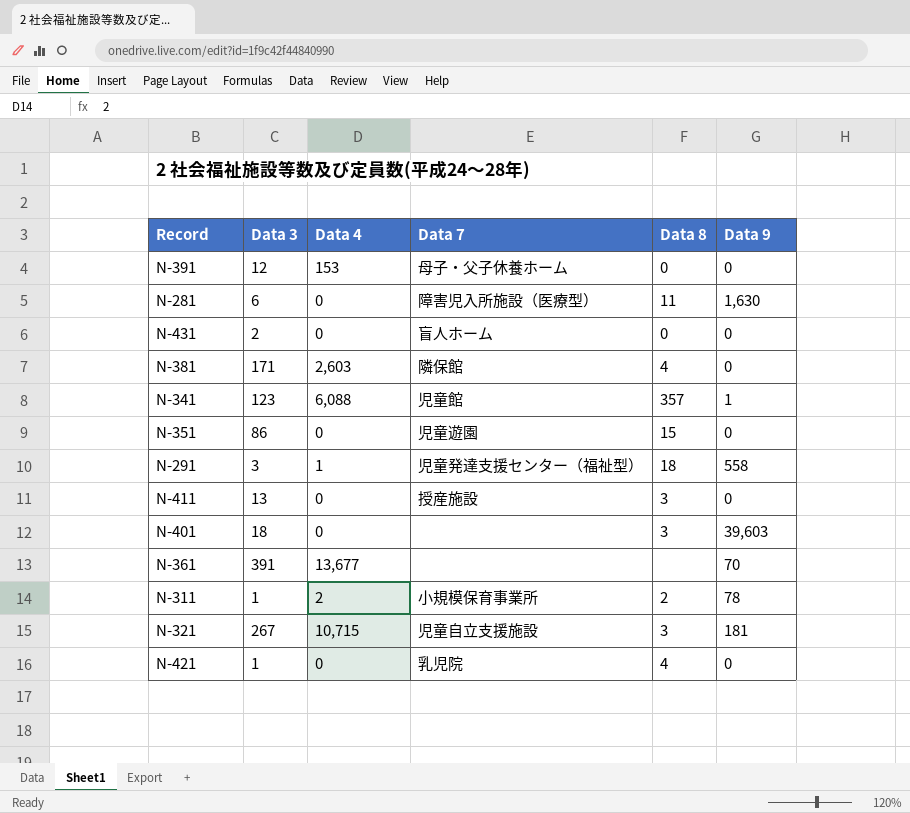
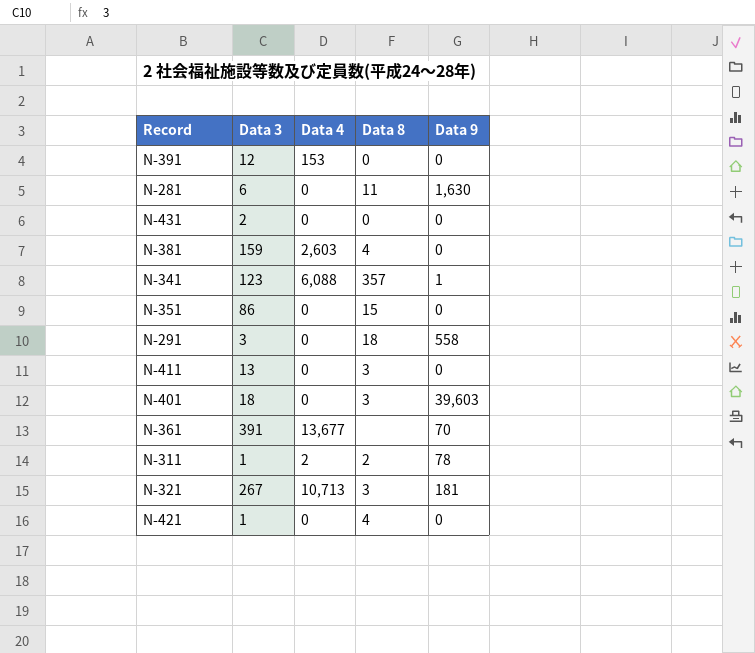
column Data 7 | position: 4 -> none
N-381 | Data 3: 171 -> 159
N-291 | Data 4: 1 -> 0
N-321 | Data 4: 10,715 -> 10,713

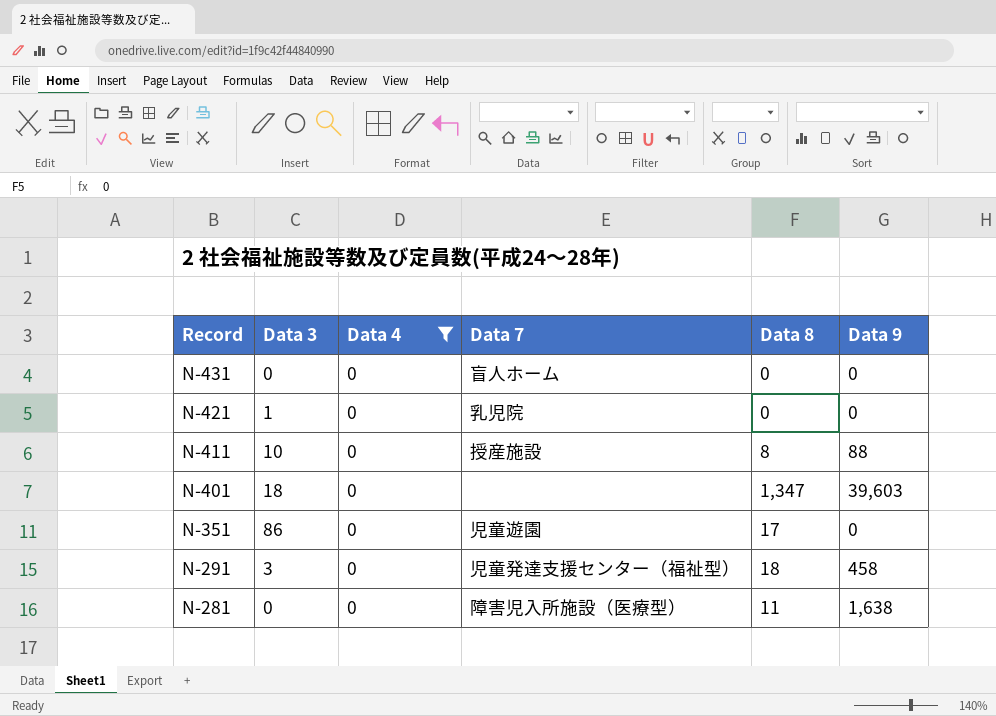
filter: none -> Data 4 = 0
row order: none -> Record descending
column Data 7 | position: none -> 4
N-431 | Data 3: 2 -> 0
N-421 | Data 8: 4 -> 0
N-411 | Data 3: 13 -> 10
N-411 | Data 8: 3 -> 8
N-411 | Data 9: 0 -> 88
N-401 | Data 8: 3 -> 1,347
N-351 | Data 8: 15 -> 17
N-291 | Data 9: 558 -> 458
N-281 | Data 3: 6 -> 0
N-281 | Data 9: 1,630 -> 1,638

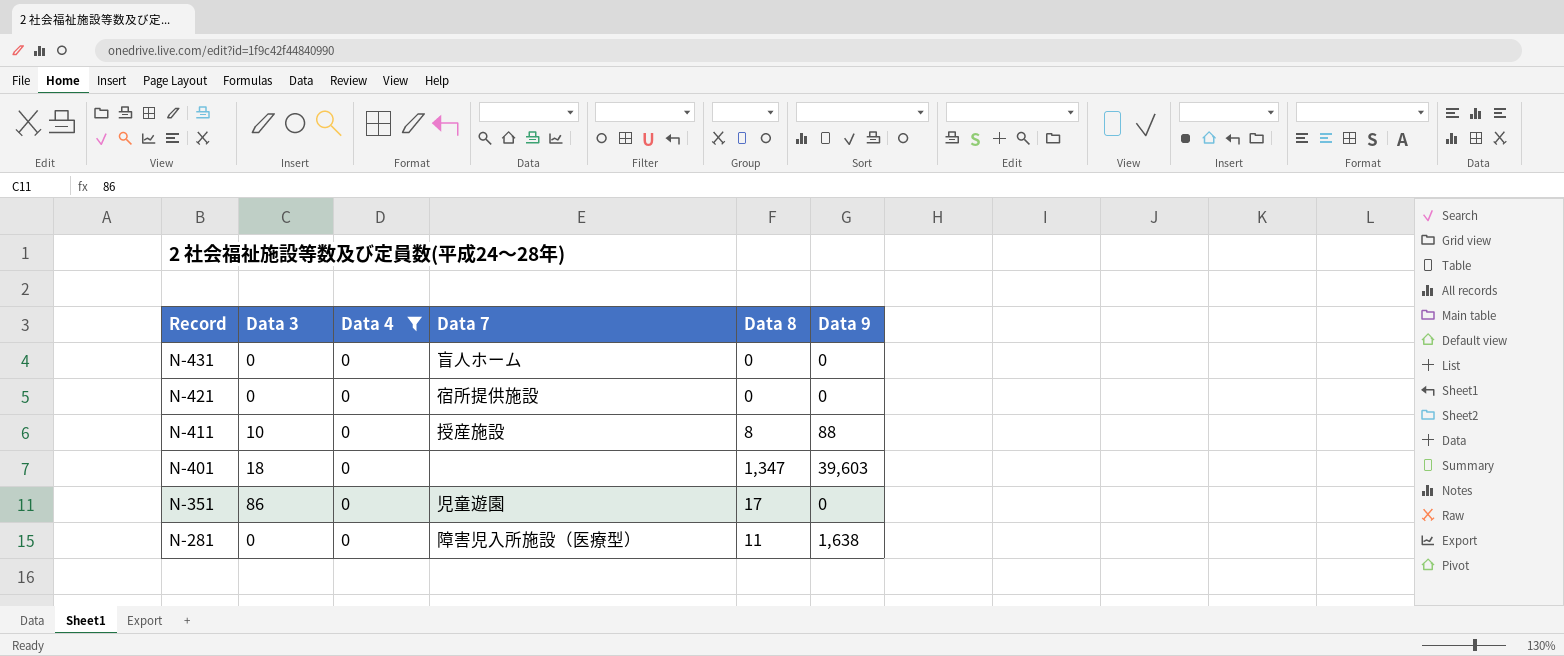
row N-291: 3 | 0 | 児童発達支援センター（福祉型） | 18 | 458 -> none
N-421 | Data 3: 1 -> 0
N-421 | Data 7: 乳児院 -> 宿所提供施設

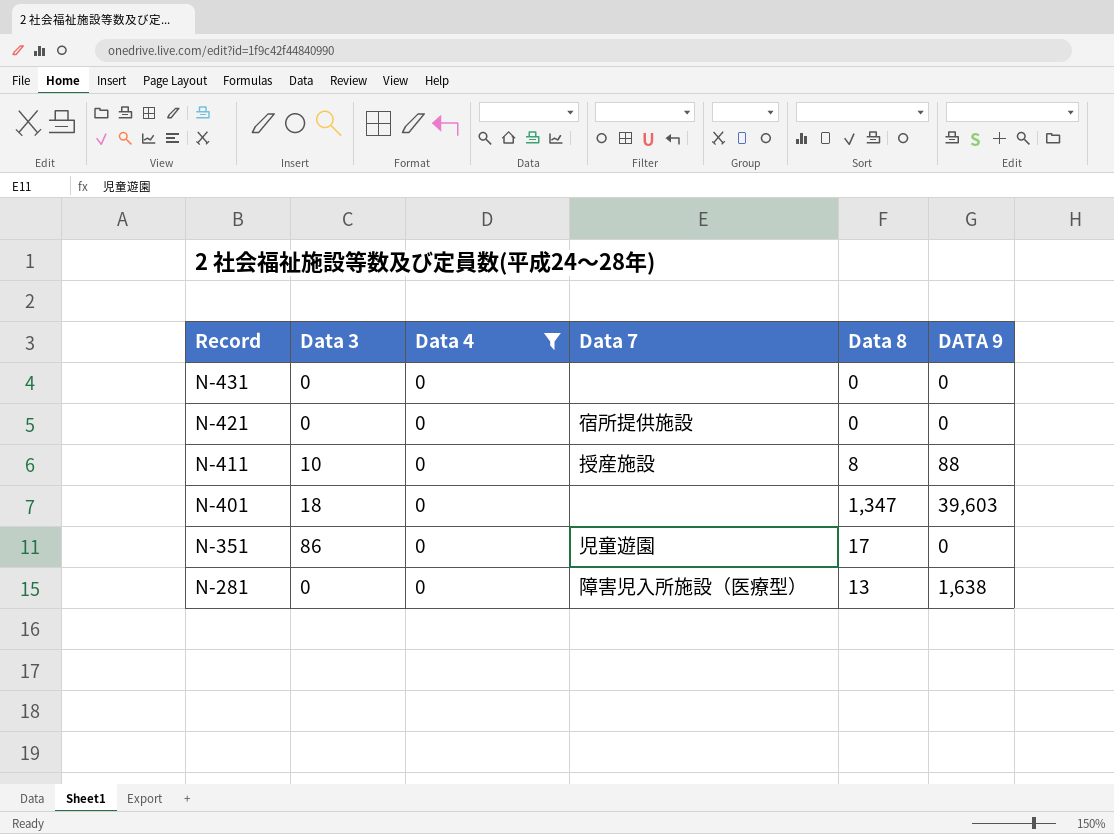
column name: Data 9 -> DATA 9
N-431 | Data 7: 盲人ホーム -> none
N-281 | Data 8: 11 -> 13

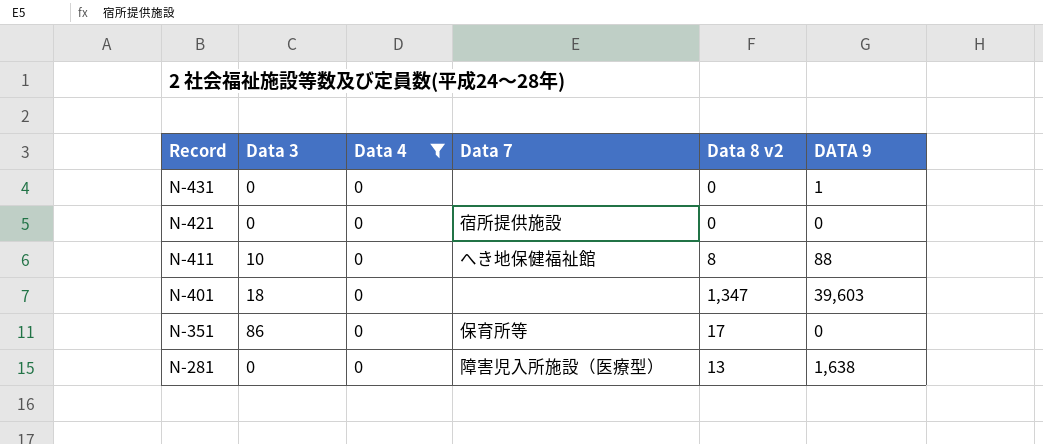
column name: Data 8 -> Data 8 v2
N-431 | DATA 9: 0 -> 1
N-411 | Data 7: 授産施設 -> へき地保健福祉館
N-351 | Data 7: 児童遊園 -> 保育所等

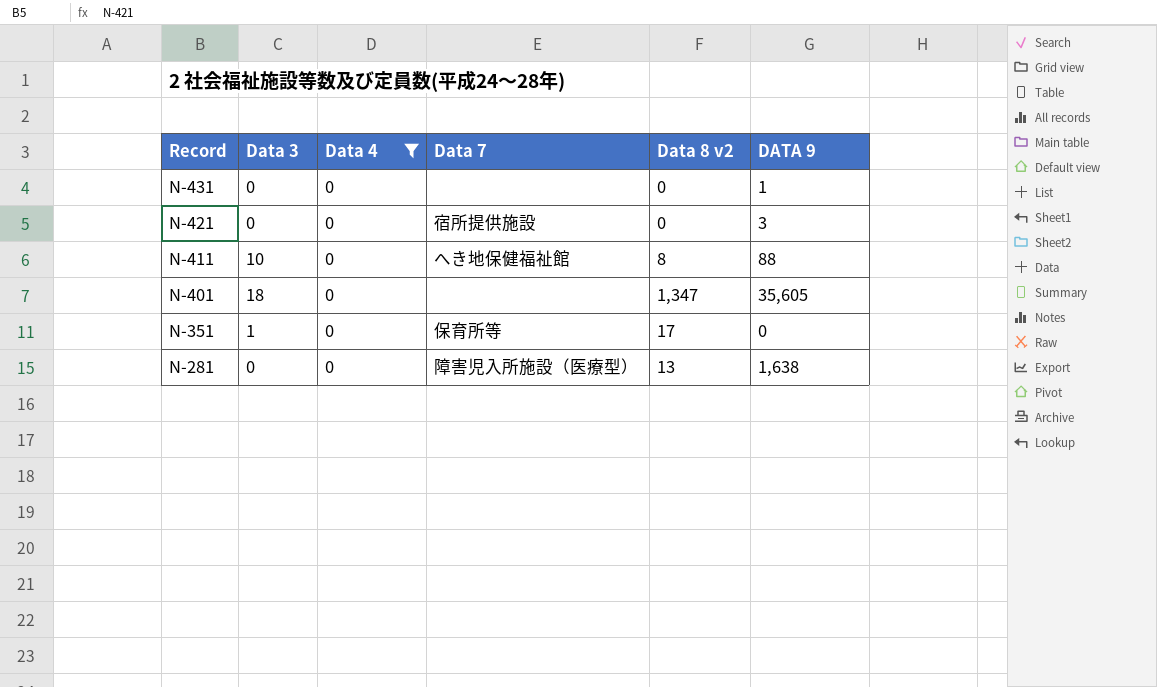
N-421 | DATA 9: 0 -> 3
N-401 | DATA 9: 39,603 -> 35,605
N-351 | Data 3: 86 -> 1

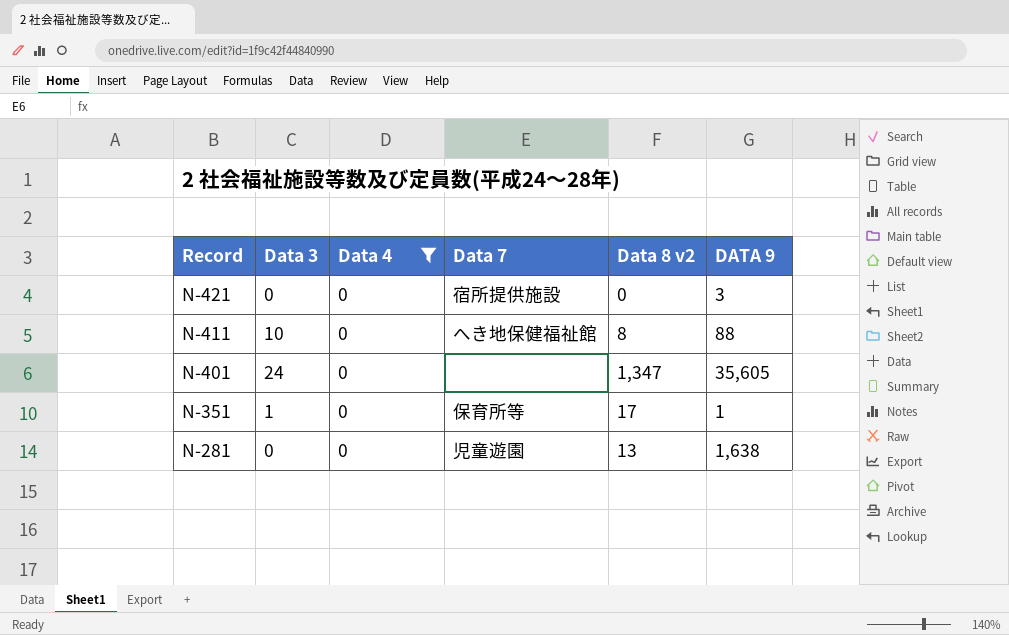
row N-431: 0 | 0 | none | 0 | 1 -> none
N-401 | Data 3: 18 -> 24
N-351 | DATA 9: 0 -> 1
N-281 | Data 7: 障害児入所施設（医療型） -> 児童遊園

